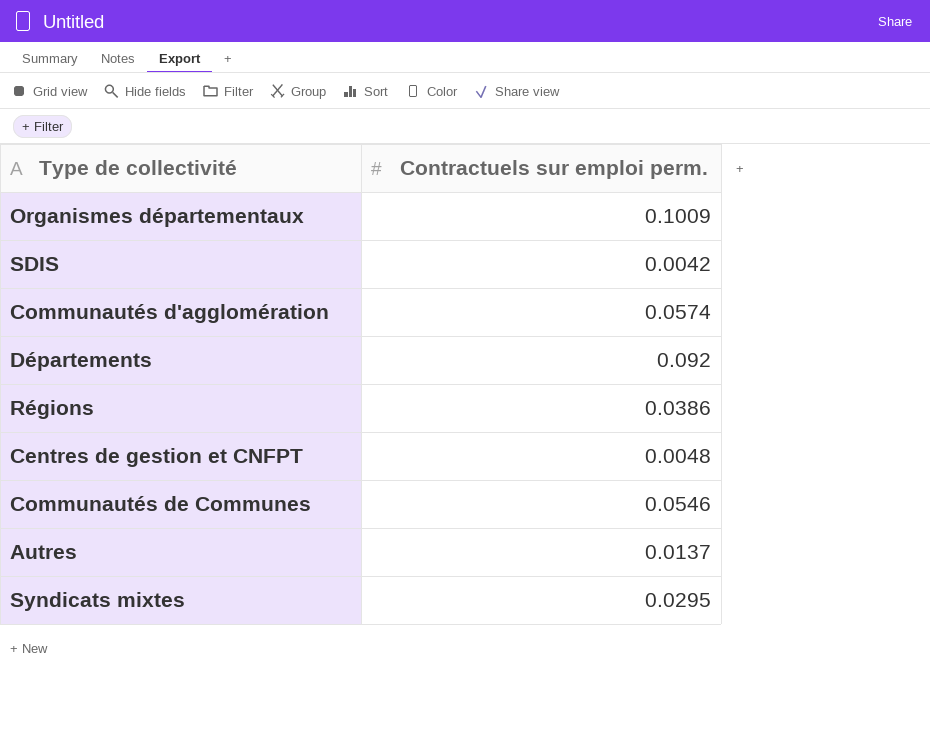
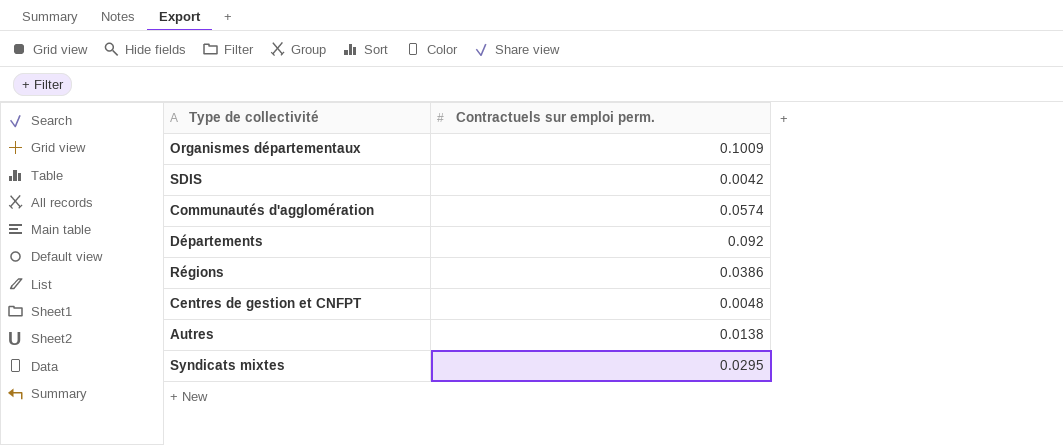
row Communautés de Communes: 0.0546 -> none
Autres | Contractuels sur emploi perm.: 0.0137 -> 0.0138

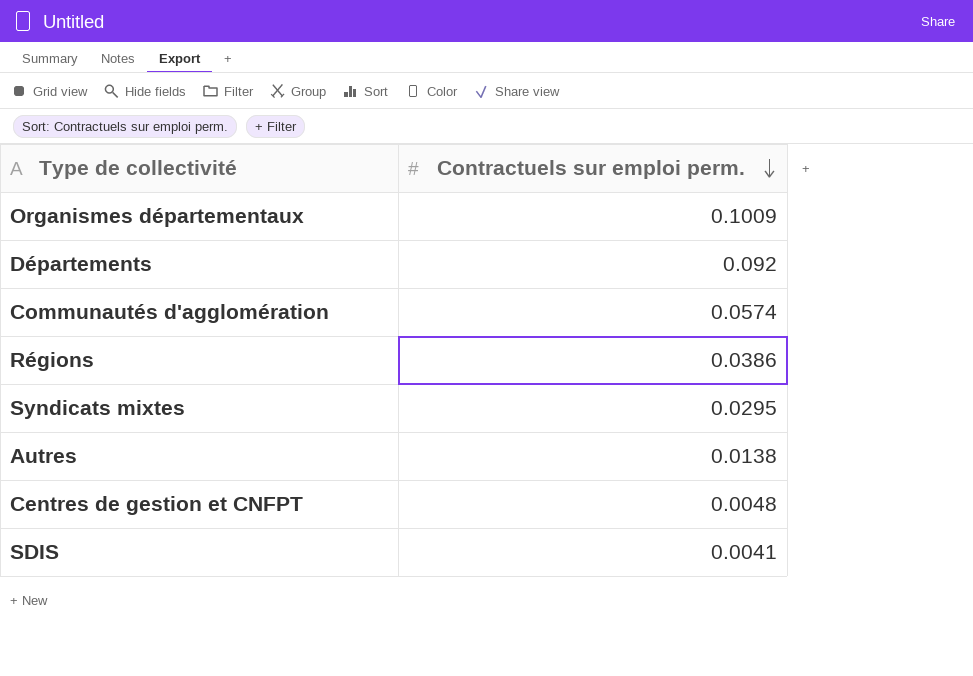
row order: none -> Contractuels sur emploi perm. descending
SDIS | Contractuels sur emploi perm.: 0.0042 -> 0.0041

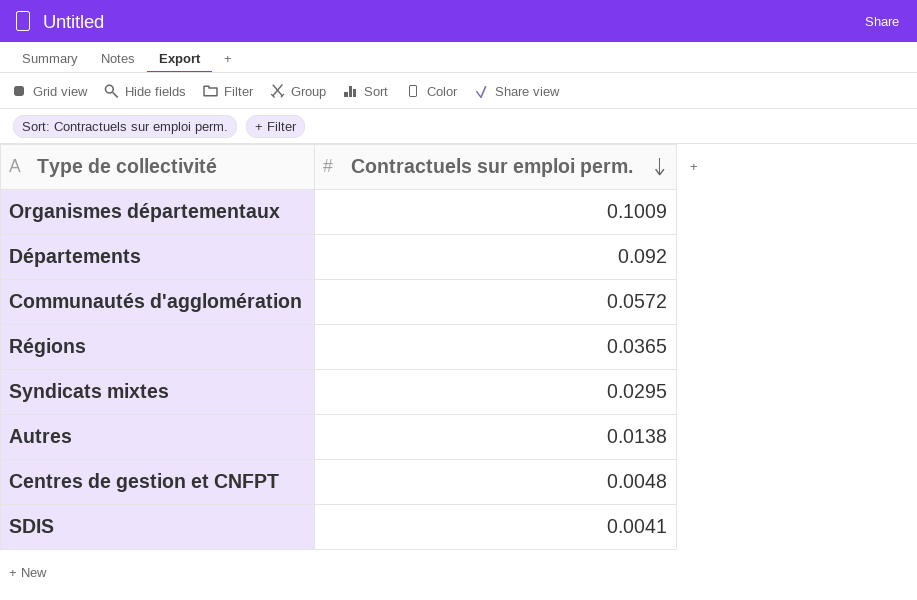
Communautés d'agglomération | Contractuels sur emploi perm.: 0.0574 -> 0.0572
Régions | Contractuels sur emploi perm.: 0.0386 -> 0.0365

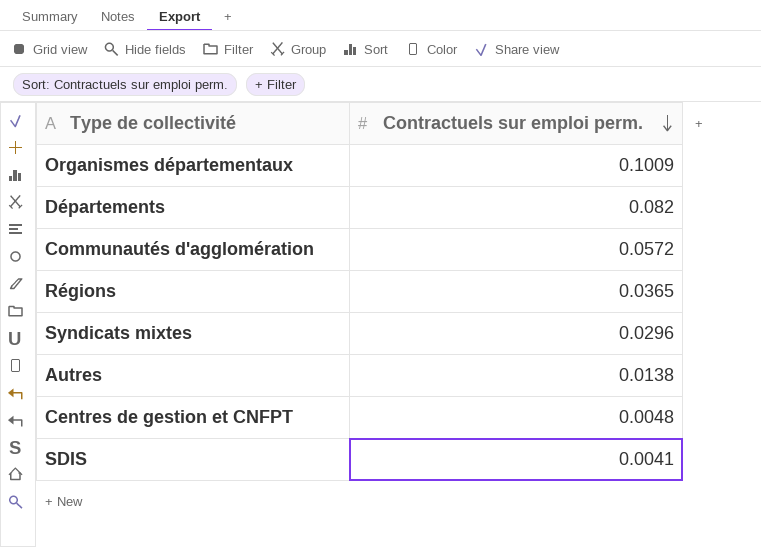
Départements | Contractuels sur emploi perm.: 0.092 -> 0.082
Syndicats mixtes | Contractuels sur emploi perm.: 0.0295 -> 0.0296

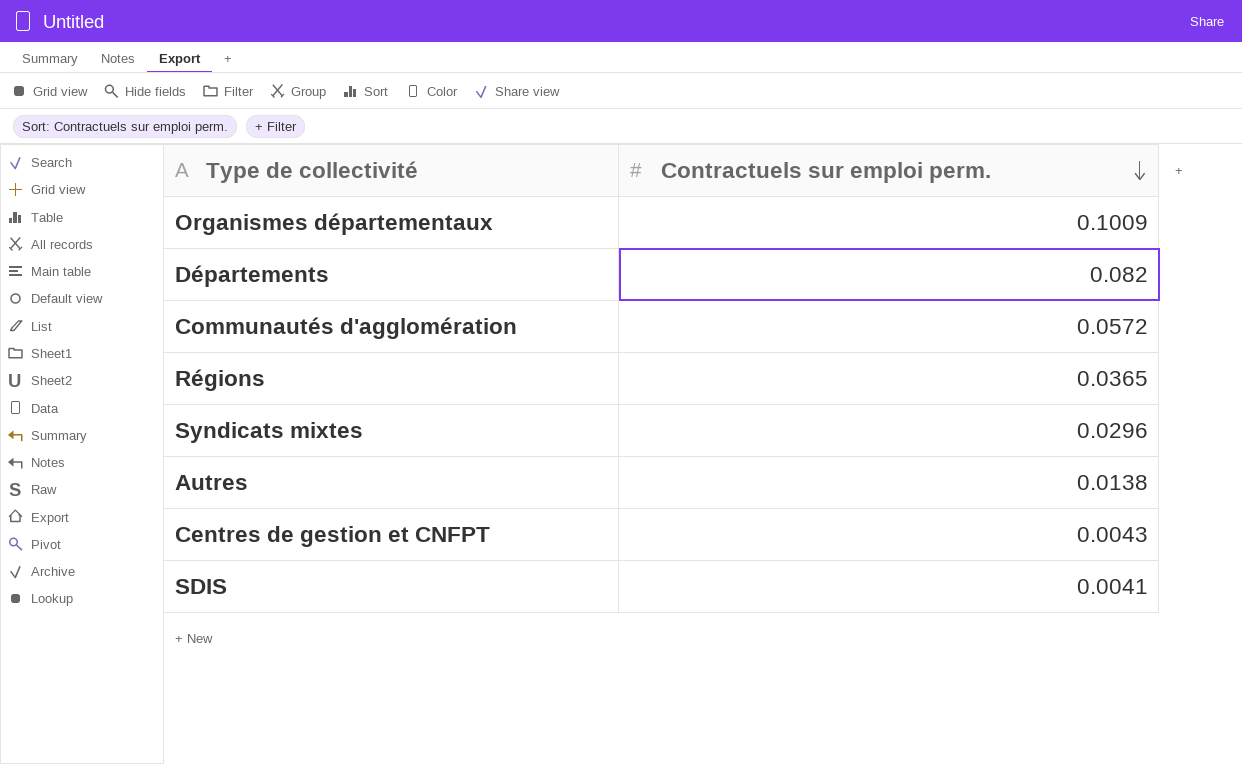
Centres de gestion et CNFPT | Contractuels sur emploi perm.: 0.0048 -> 0.0043

